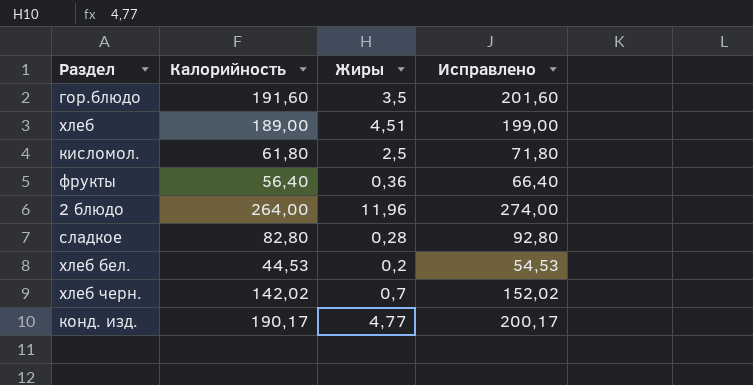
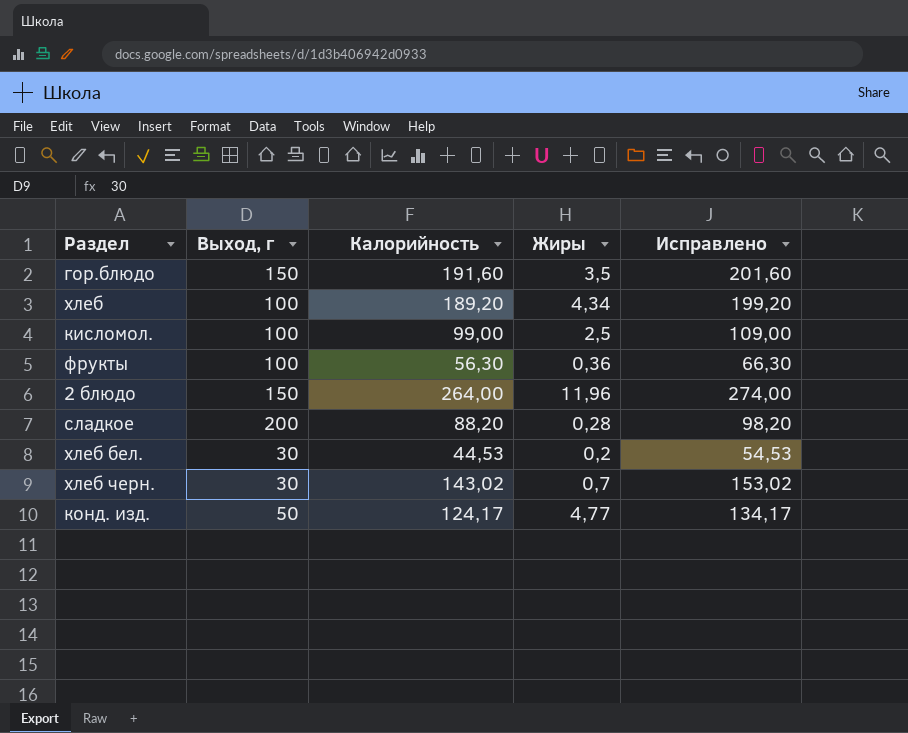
column Выход, г | position: none -> 2
хлеб | Калорийность: 189,00 -> 189,20
хлеб | Жиры: 4,51 -> 4,34
хлеб | Исправлено: 199,00 -> 199,20
кисломол. | Калорийность: 61,80 -> 99,00
кисломол. | Исправлено: 71,80 -> 109,00
фрукты | Калорийность: 56,40 -> 56,30
фрукты | Исправлено: 66,40 -> 66,30
сладкое | Калорийность: 82,80 -> 88,20
сладкое | Исправлено: 92,80 -> 98,20
хлеб черн. | Калорийность: 142,02 -> 143,02
хлеб черн. | Исправлено: 152,02 -> 153,02
конд. изд. | Калорийность: 190,17 -> 124,17
конд. изд. | Исправлено: 200,17 -> 134,17

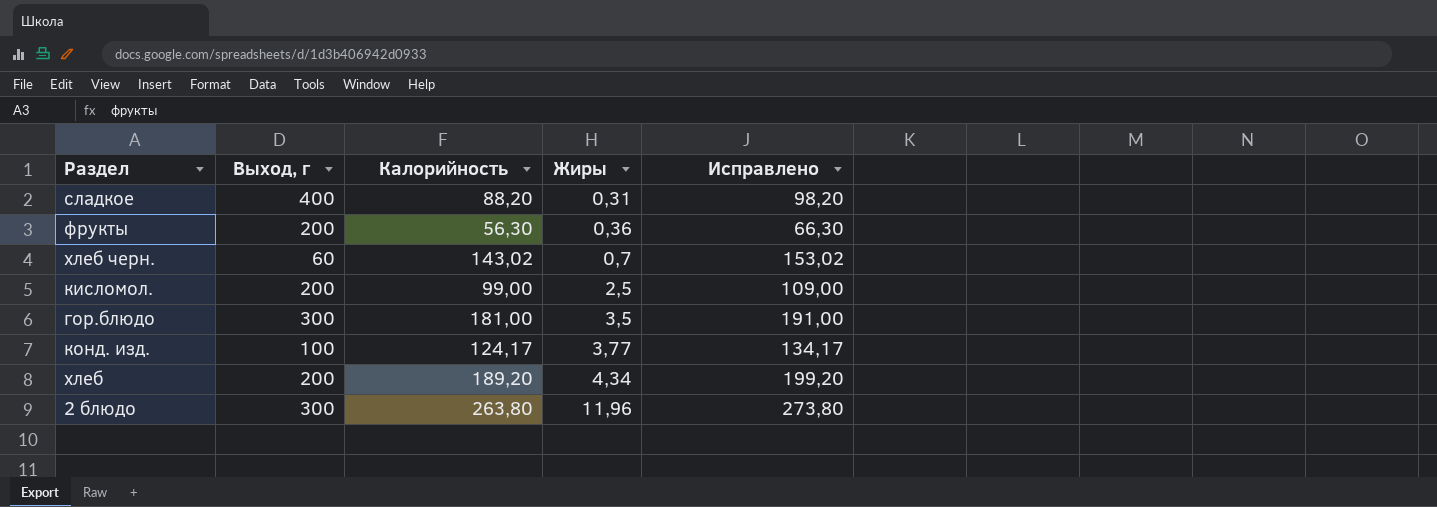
row order: none -> Жиры ascending
row хлеб бел.: 30 | 44,53 | 0,2 | 54,53 -> none
сладкое | Выход, г: 200 -> 400
сладкое | Жиры: 0,28 -> 0,31
фрукты | Выход, г: 100 -> 200
хлеб черн. | Выход, г: 30 -> 60
кисломол. | Выход, г: 100 -> 200
гор.блюдо | Выход, г: 150 -> 300
гор.блюдо | Калорийность: 191,60 -> 181,00
гор.блюдо | Исправлено: 201,60 -> 191,00
конд. изд. | Выход, г: 50 -> 100
конд. изд. | Жиры: 4,77 -> 3,77
хлеб | Выход, г: 100 -> 200
2 блюдо | Выход, г: 150 -> 300
2 блюдо | Калорийность: 264,00 -> 263,80
2 блюдо | Исправлено: 274,00 -> 273,80

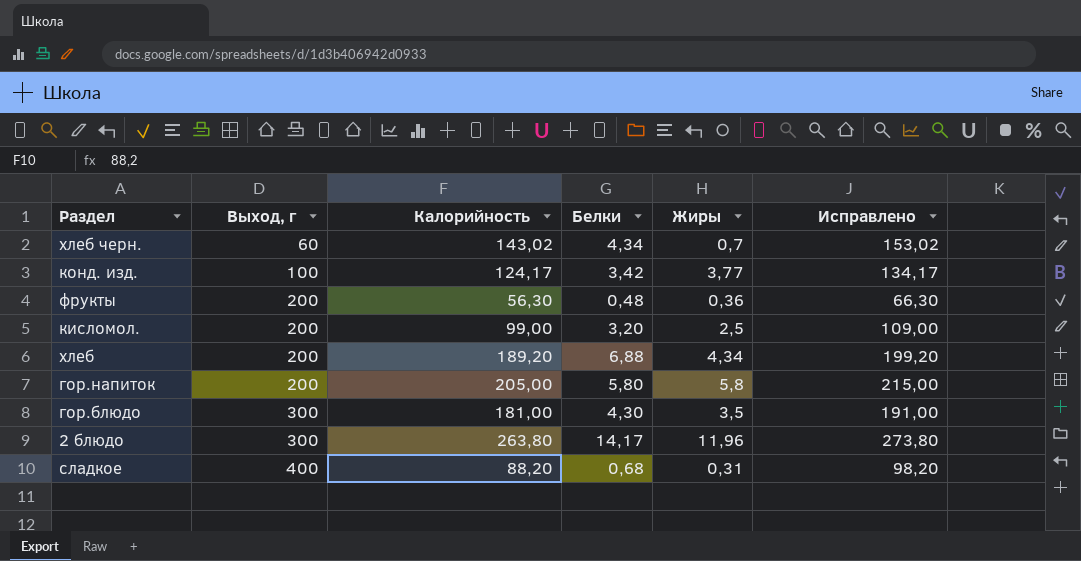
row order: Жиры ascending -> Выход, г ascending
column Белки | position: none -> 4
row гор.напиток: none -> 200 | 205,00 | 5,80 | 5,8 | 215,00

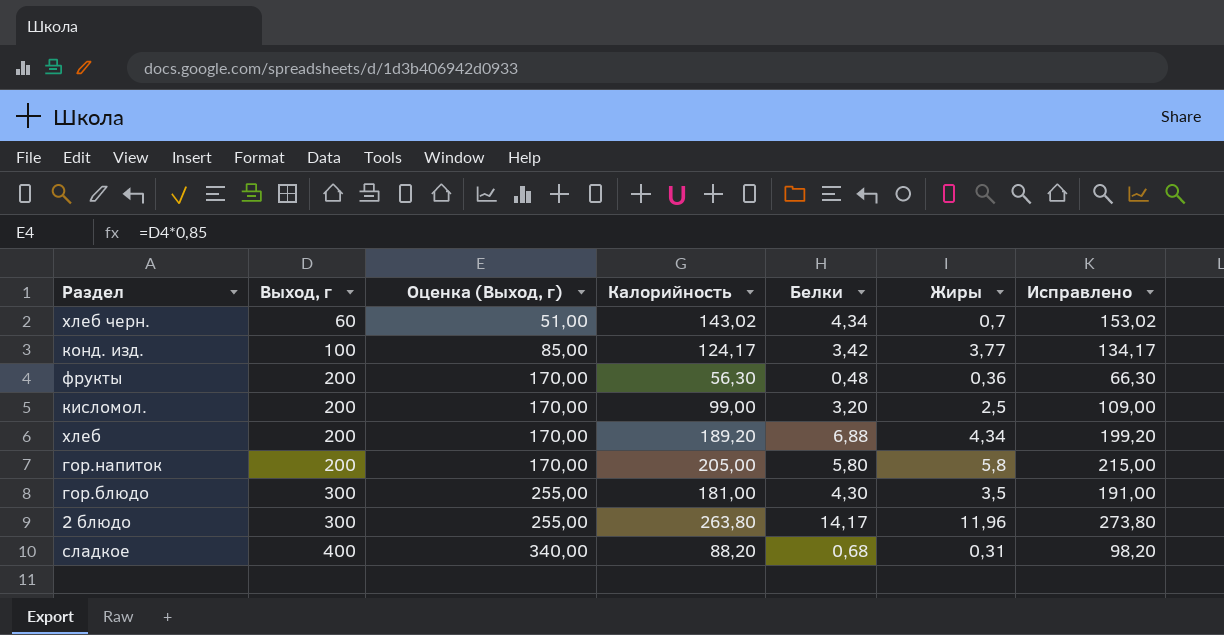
column Оценка (Выход, г) | formula: none -> [Выход, г] * 0,85

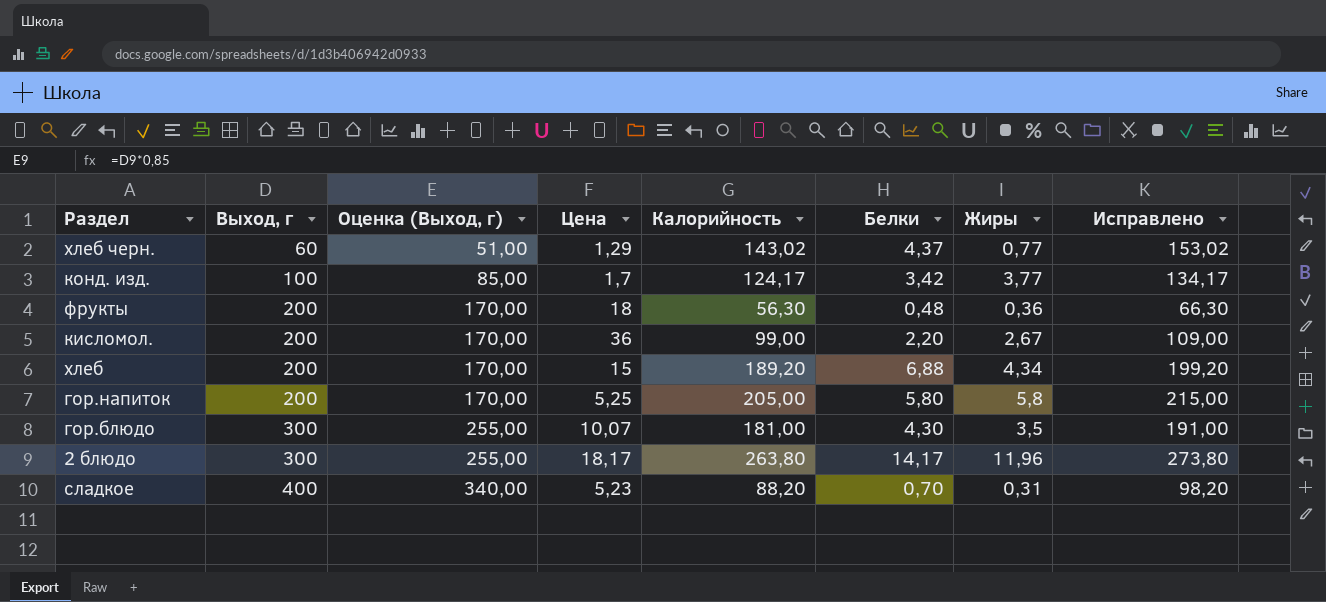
column Цена | position: none -> 4
хлеб черн. | Белки: 4,34 -> 4,37
хлеб черн. | Жиры: 0,7 -> 0,77
кисломол. | Белки: 3,20 -> 2,20
кисломол. | Жиры: 2,5 -> 2,67
сладкое | Белки: 0,68 -> 0,70

